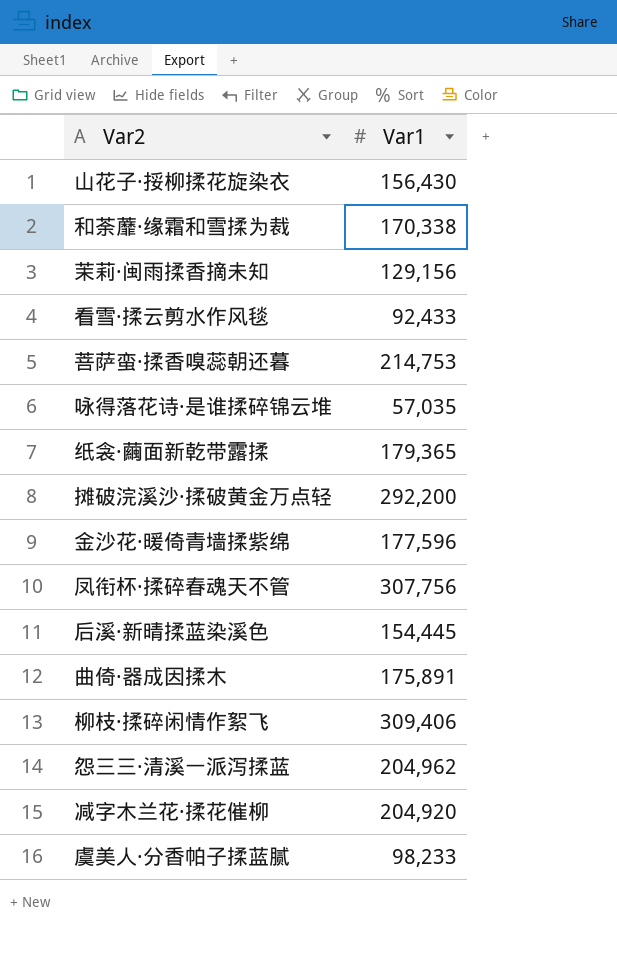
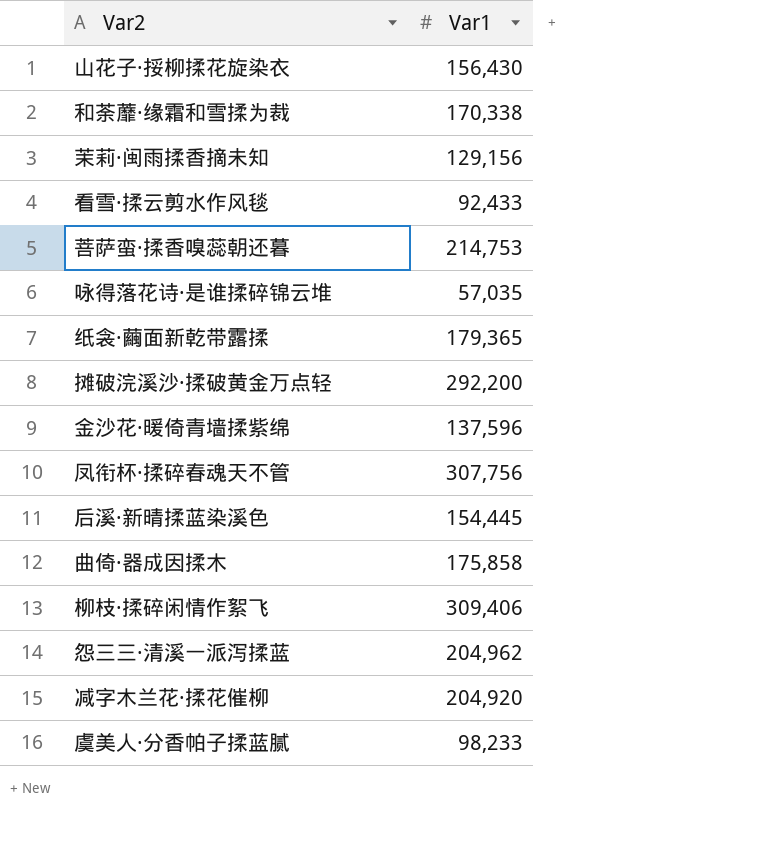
金沙花·暖倚青墙揉紫绵 | Var1: 177,596 -> 137,596
曲倚·器成因揉木 | Var1: 175,891 -> 175,858

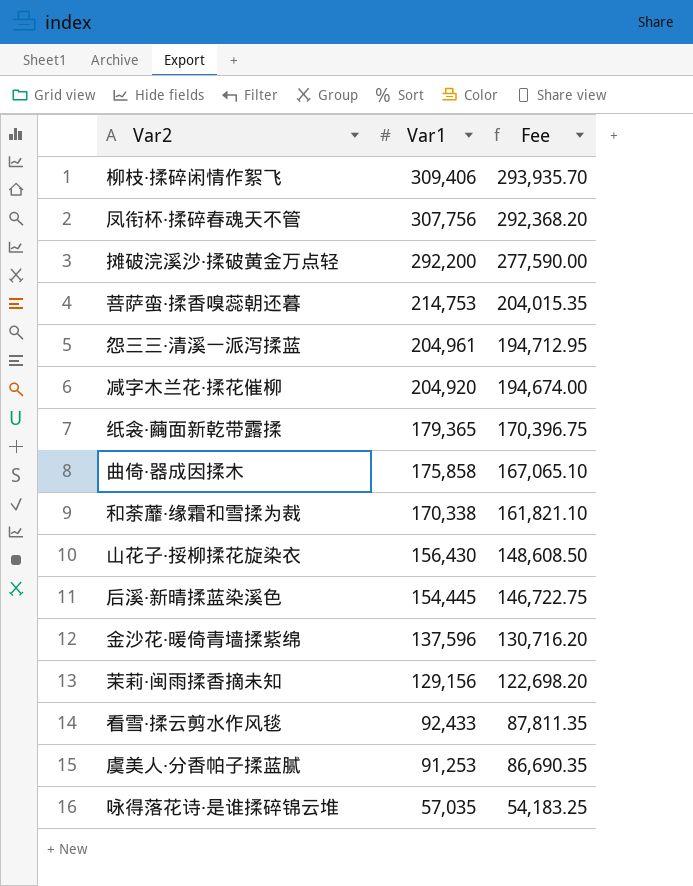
row order: none -> Var1 descending
column Fee | formula: none -> [Var1] * 0.95
怨三三·清溪一派泻揉蓝 | Var1: 204,962 -> 204,961
虞美人·分香帕子揉蓝腻 | Var1: 98,233 -> 91,253

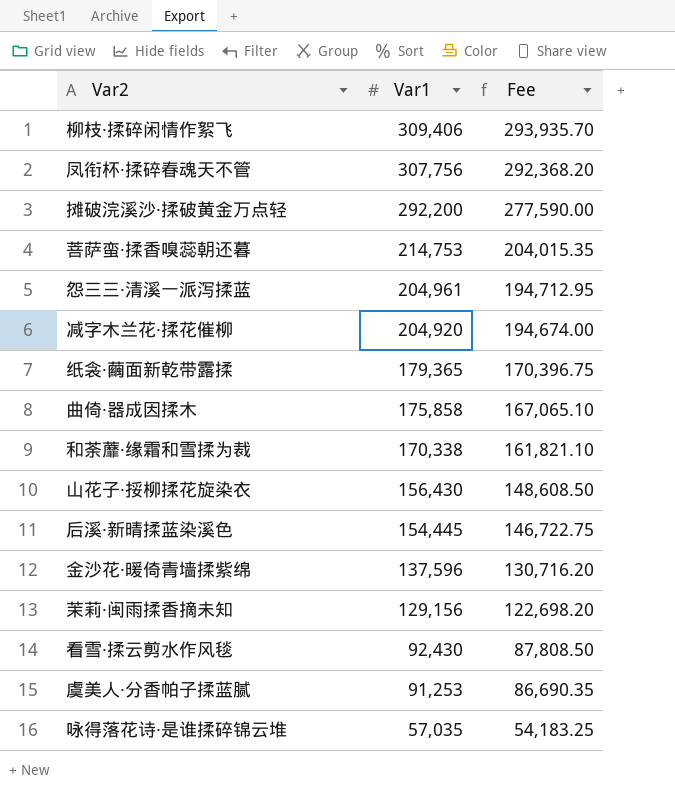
看雪·揉云剪水作风毯 | Var1: 92,433 -> 92,430
看雪·揉云剪水作风毯 | Fee: 87,811.35 -> 87,808.50

